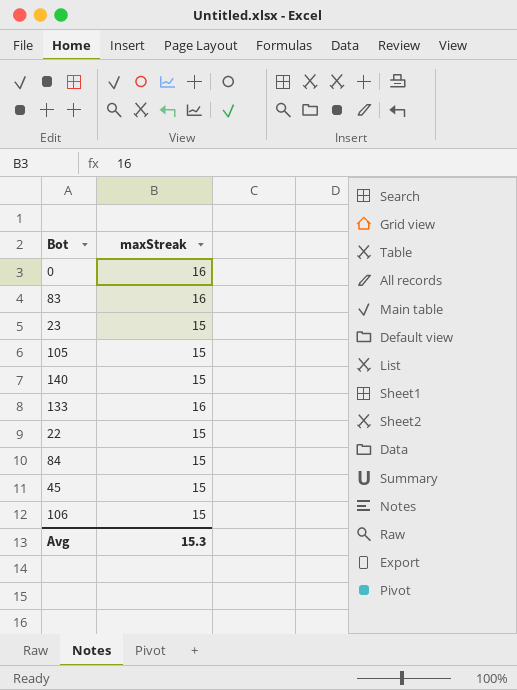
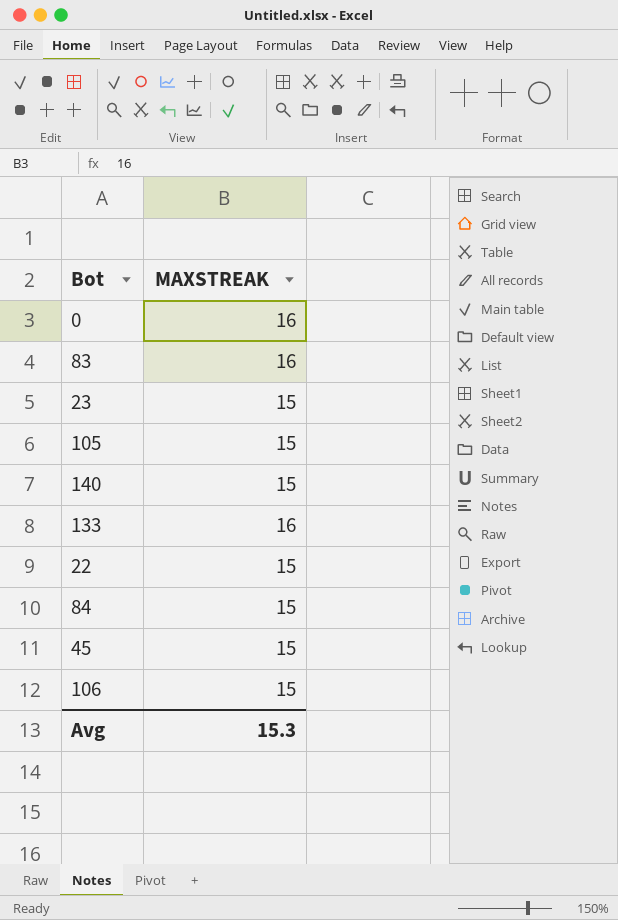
column name: maxStreak -> MAXSTREAK

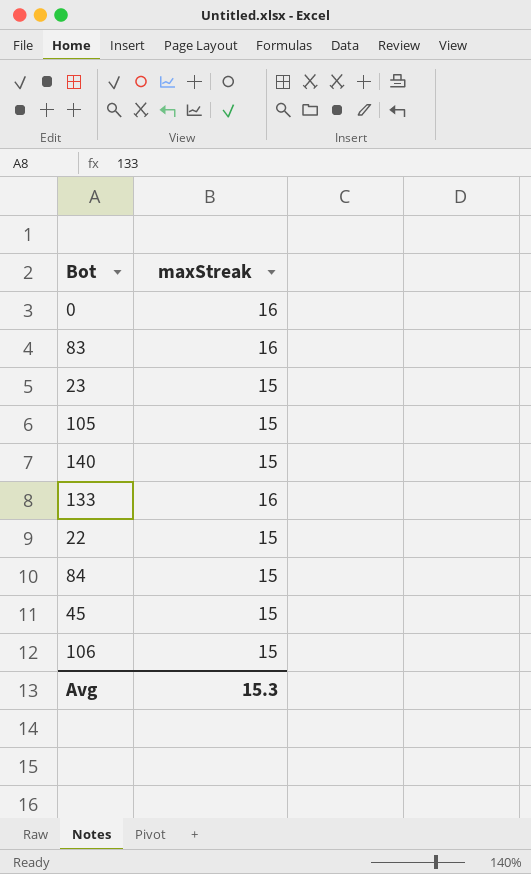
column name: MAXSTREAK -> maxStreak

